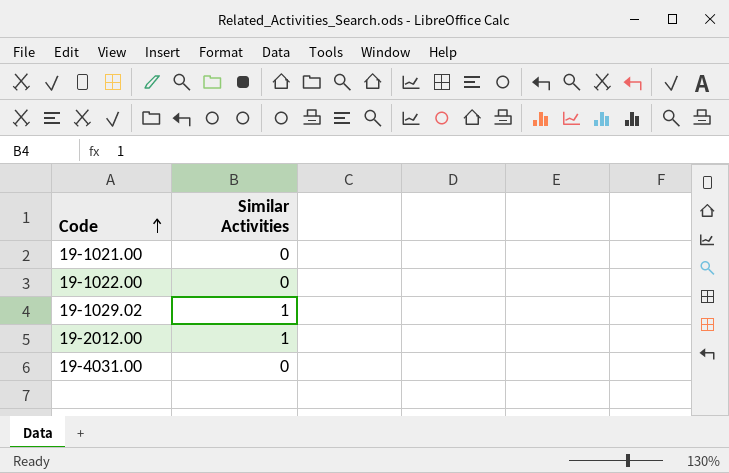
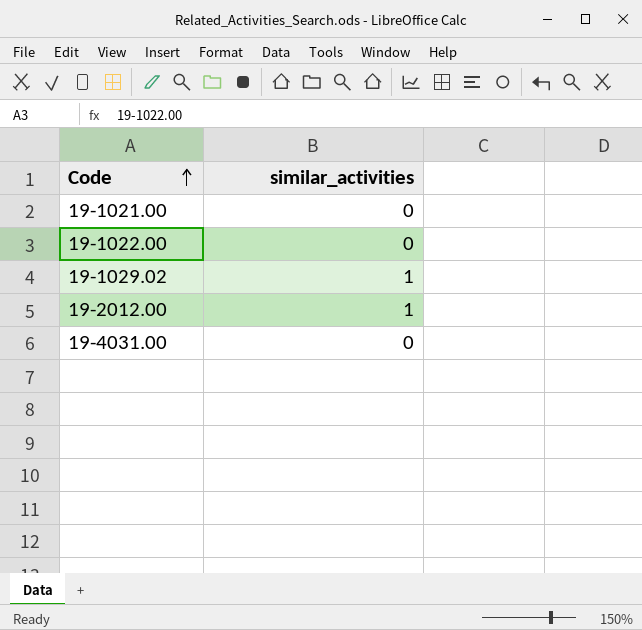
column name: Similar Activities -> similar_activities

